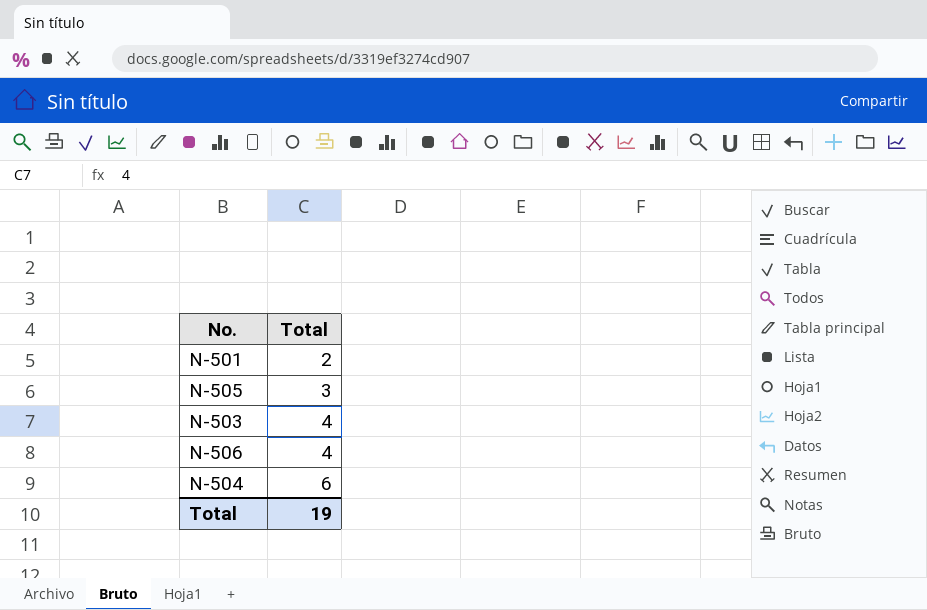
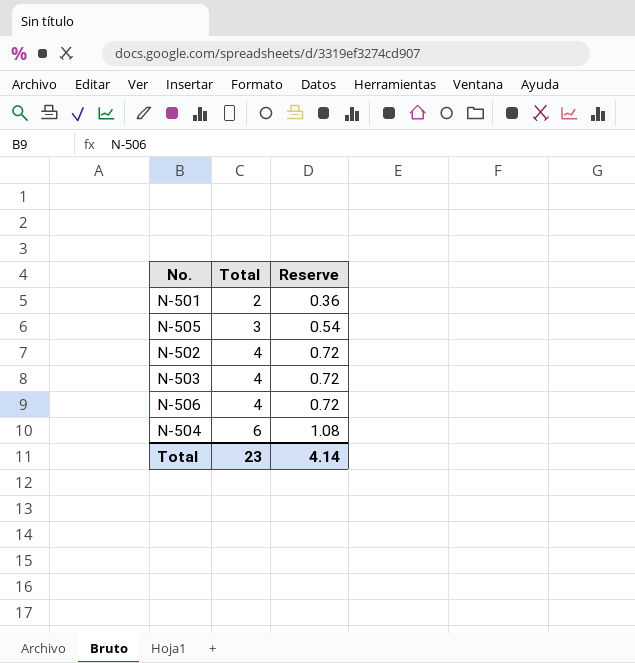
column Reserve | formula: none -> [Total] * 0.18
row N-502: none -> 4 | 0.72
Total | Total: 19 -> 23

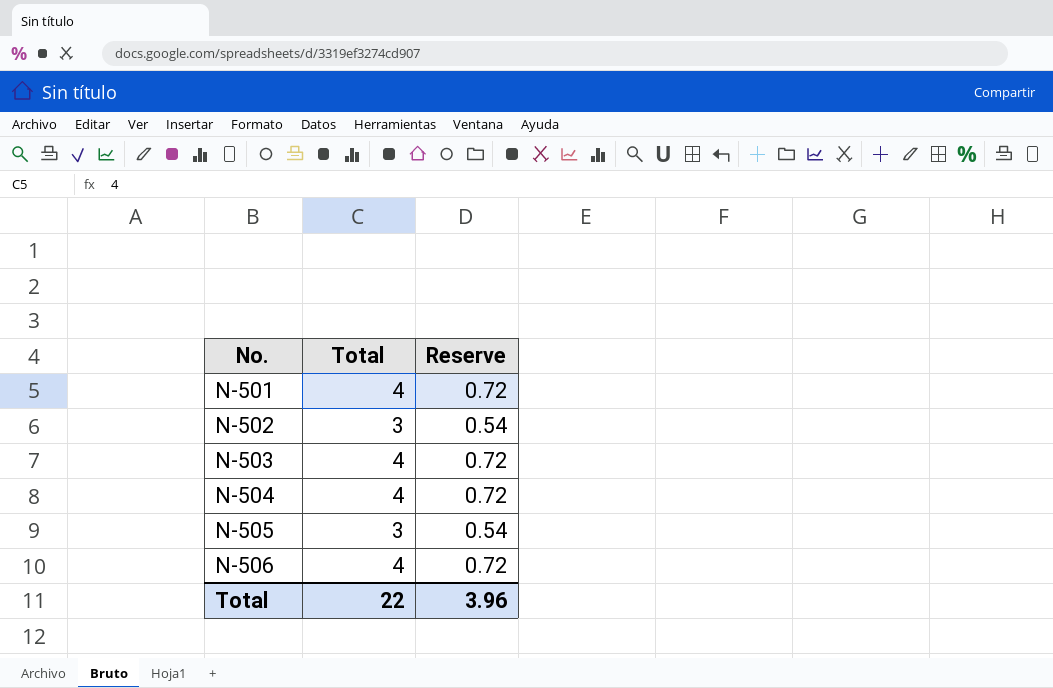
row order: Total ascending -> No. ascending
N-501 | Total: 2 -> 4
N-501 | Reserve: 0.36 -> 0.72
N-502 | Total: 4 -> 3
N-502 | Reserve: 0.72 -> 0.54
N-504 | Total: 6 -> 4
N-504 | Reserve: 1.08 -> 0.72
Total | Total: 23 -> 22
Total | Reserve: 4.14 -> 3.96

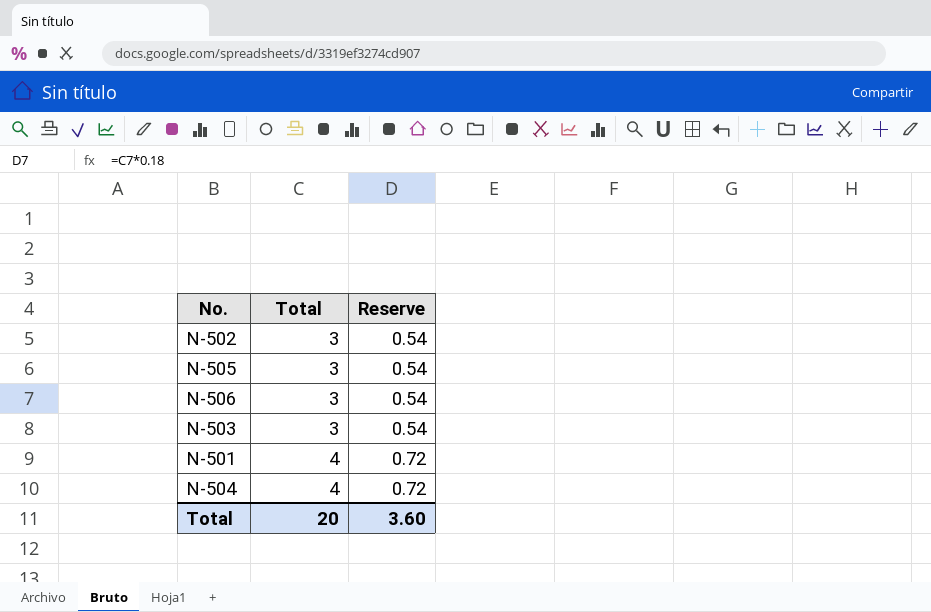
row order: No. ascending -> Total ascending
N-506 | Total: 4 -> 3
N-506 | Reserve: 0.72 -> 0.54
N-503 | Total: 4 -> 3
N-503 | Reserve: 0.72 -> 0.54
Total | Total: 22 -> 20
Total | Reserve: 3.96 -> 3.60

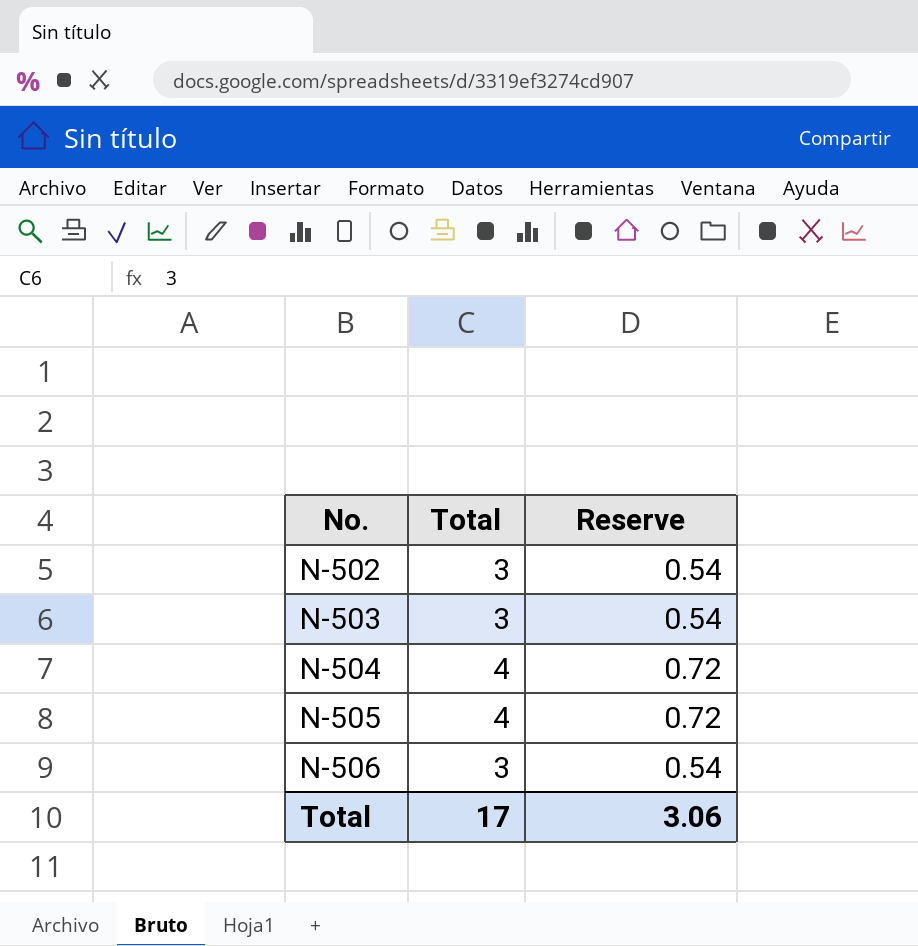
row order: Total ascending -> No. ascending
row N-501: 4 | 0.72 -> none
N-505 | Total: 3 -> 4
N-505 | Reserve: 0.54 -> 0.72
Total | Total: 20 -> 17
Total | Reserve: 3.60 -> 3.06

